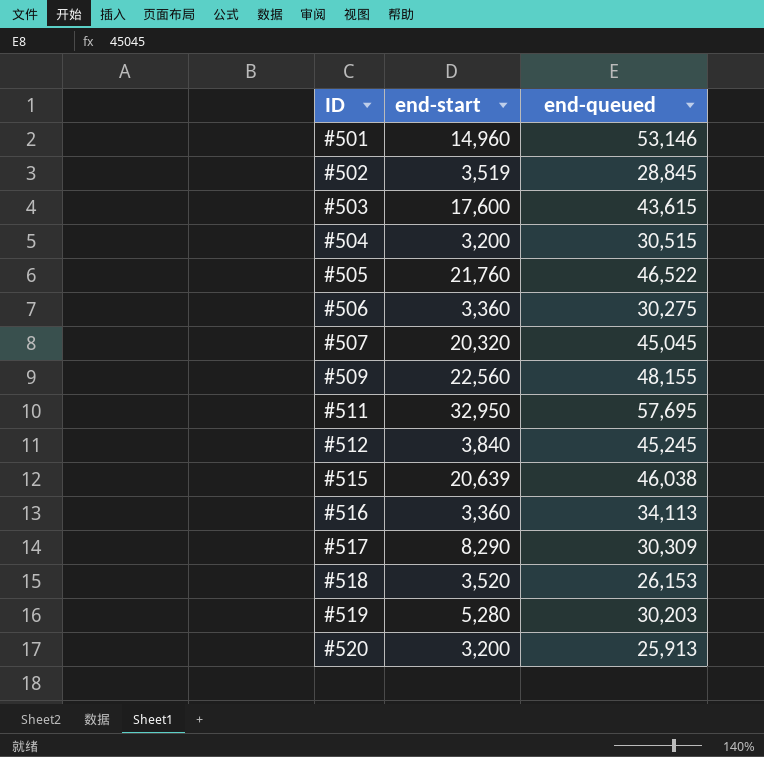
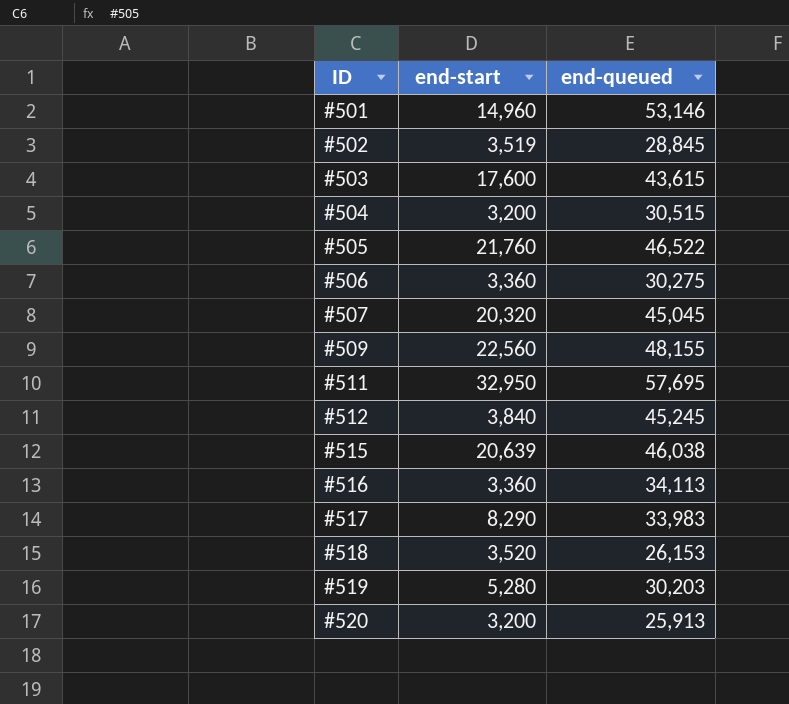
#517 | end-queued: 30,309 -> 33,983

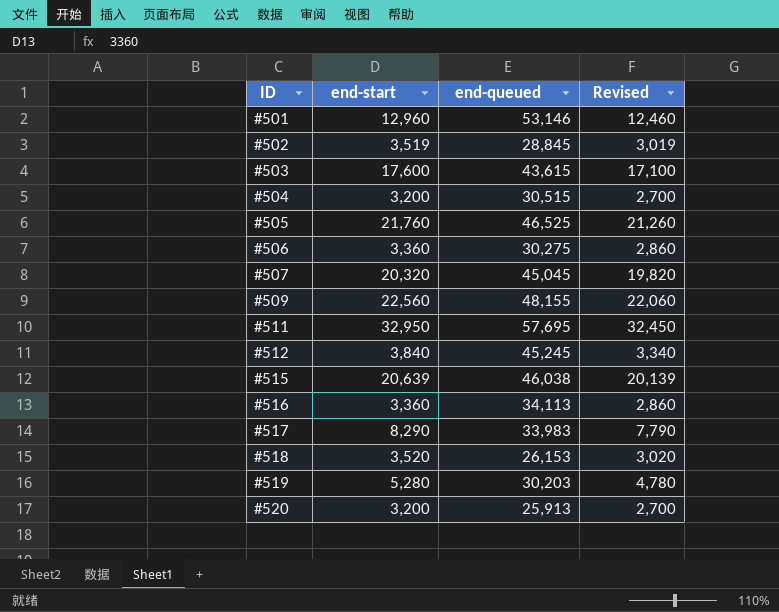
column Revised | formula: none -> [end-start] - 500
#501 | end-start: 14,960 -> 12,960
#505 | end-queued: 46,522 -> 46,525

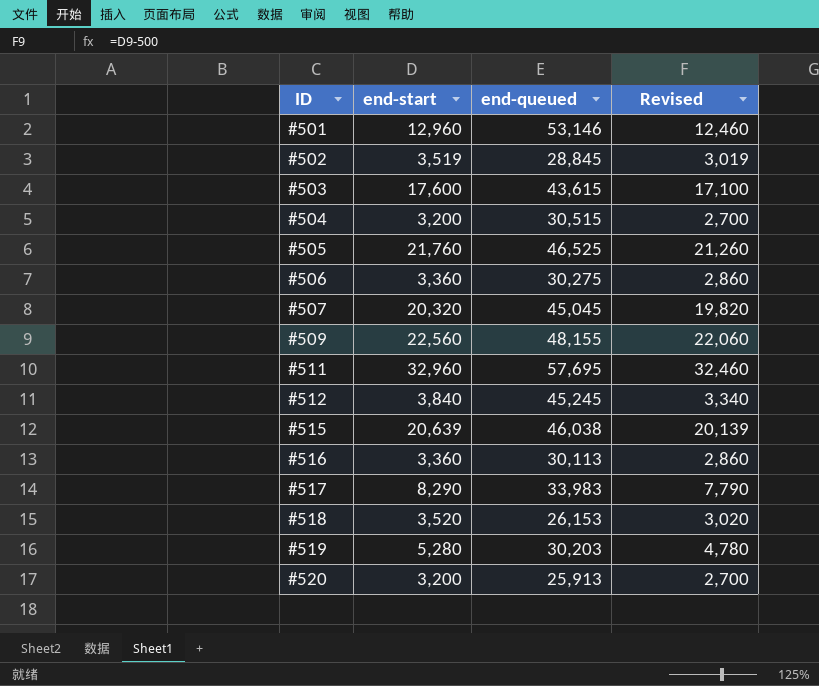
#511 | end-start: 32,950 -> 32,960
#511 | Revised: 32,450 -> 32,460
#516 | end-queued: 34,113 -> 30,113

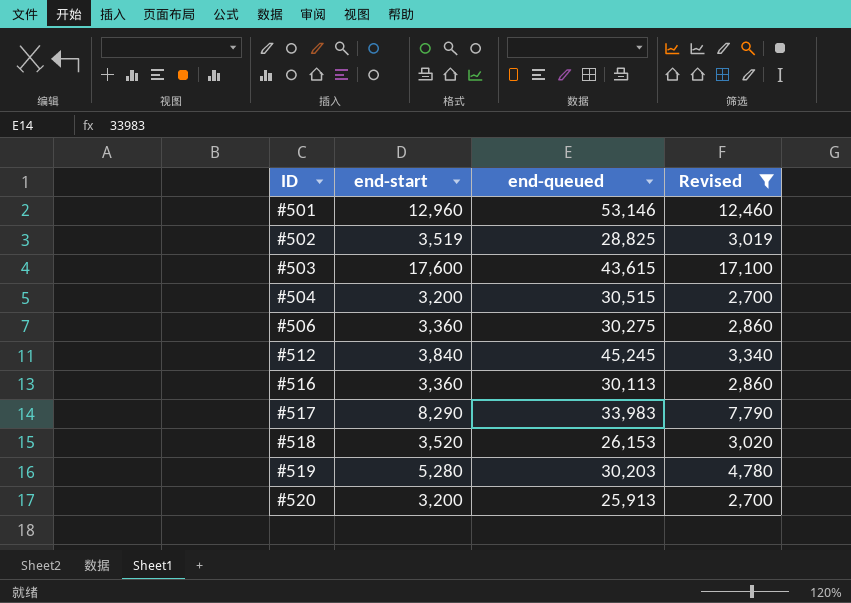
filter: none -> Revised <= 17,100
#502 | end-queued: 28,845 -> 28,825

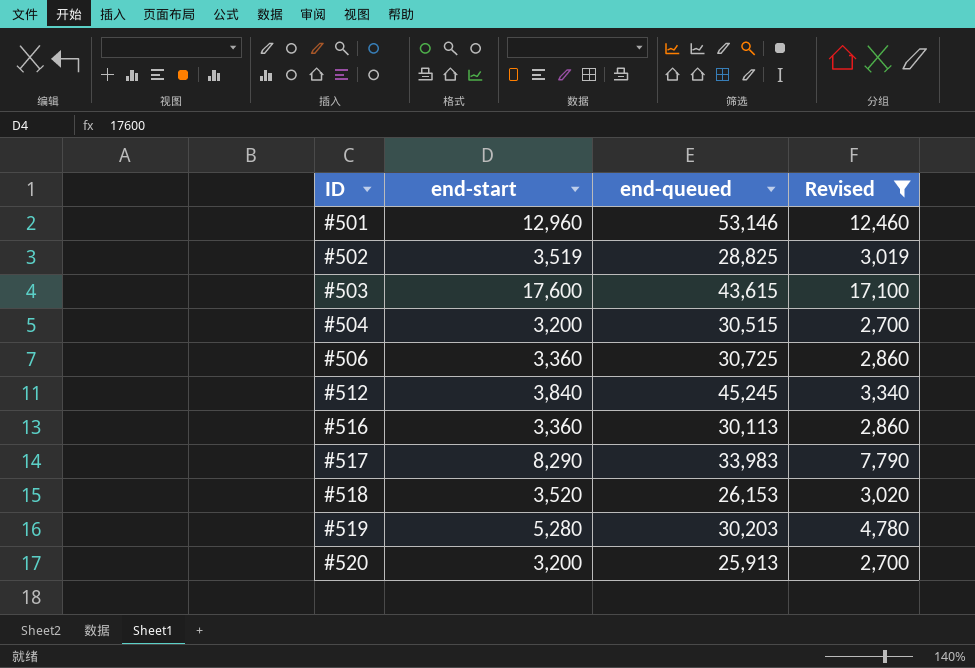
#506 | end-queued: 30,275 -> 30,725

